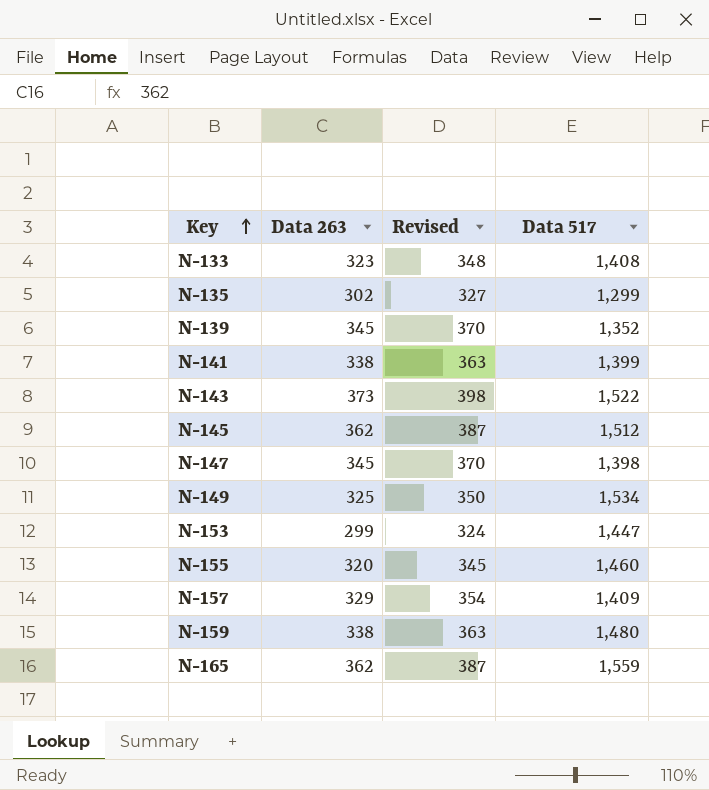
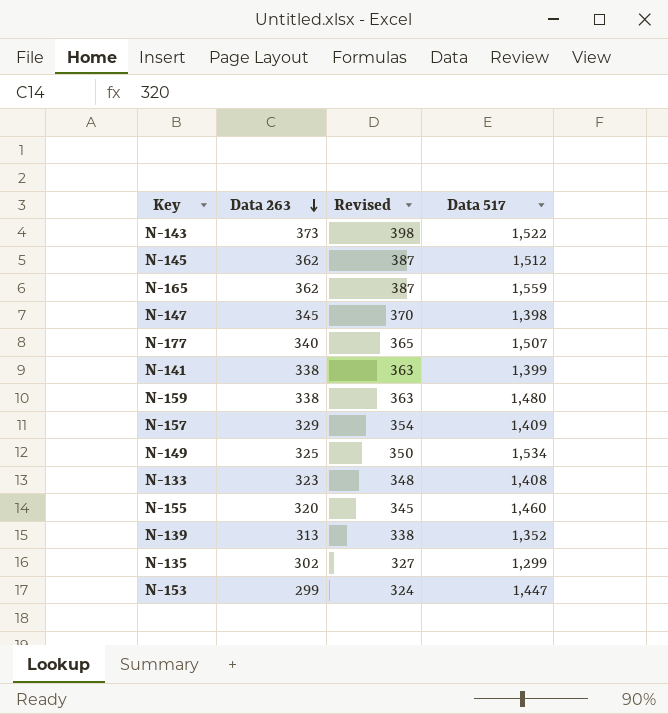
row order: Key ascending -> Data 263 descending
row N-177: none -> 340 | 365 | 1,507
N-139 | Data 263: 345 -> 313
N-139 | Revised: 370 -> 338

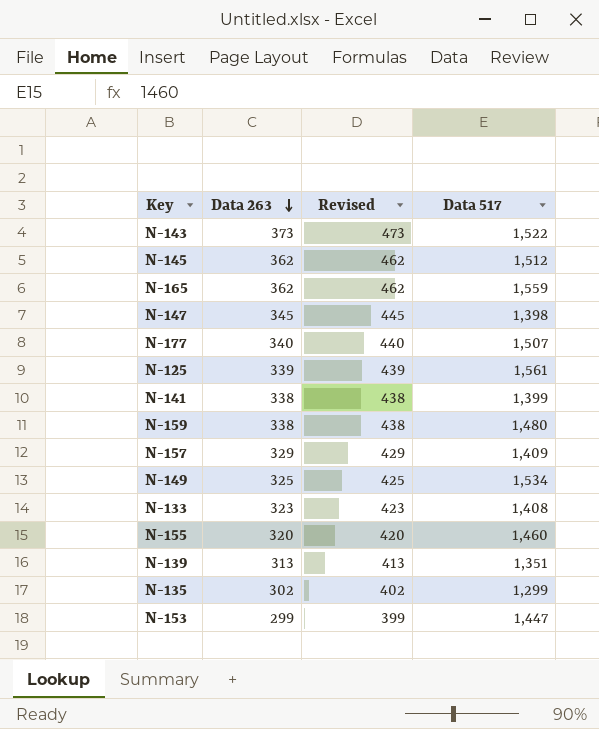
column Revised | formula: [Data 263] + 25 -> [Data 263] + 100
row N-125: none -> 339 | 439 | 1,561
N-139 | Data 517: 1,352 -> 1,351

